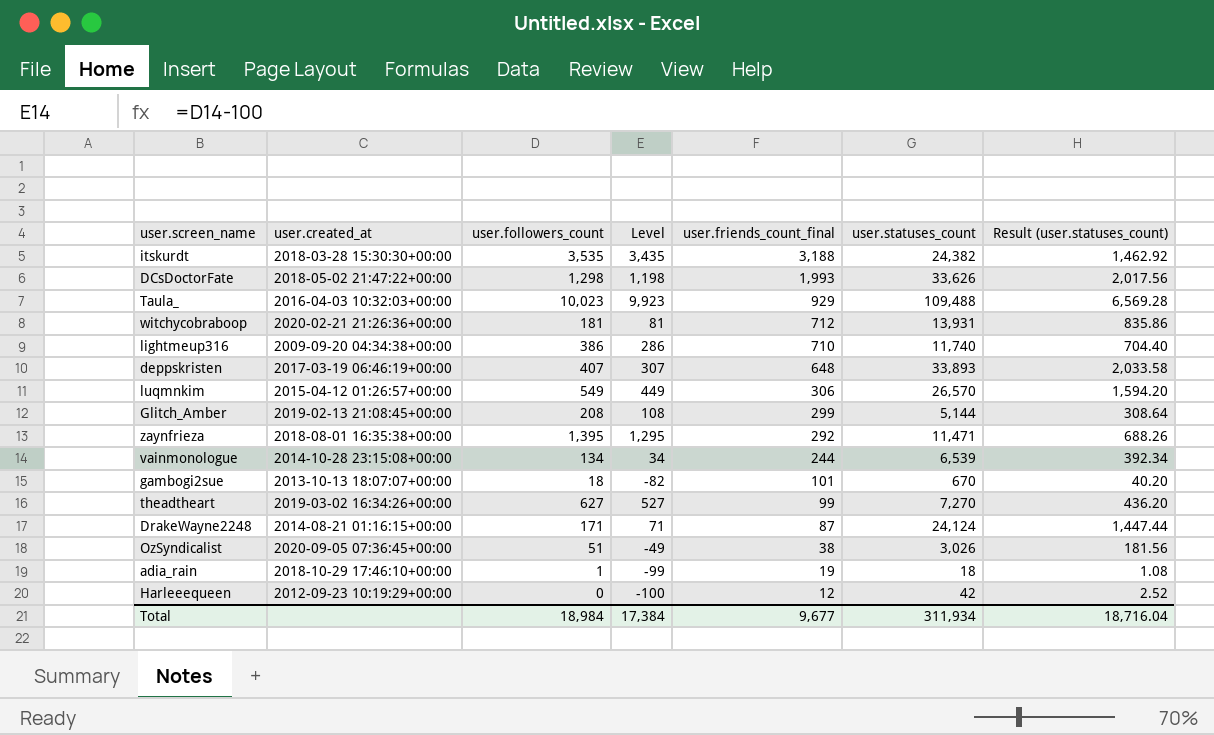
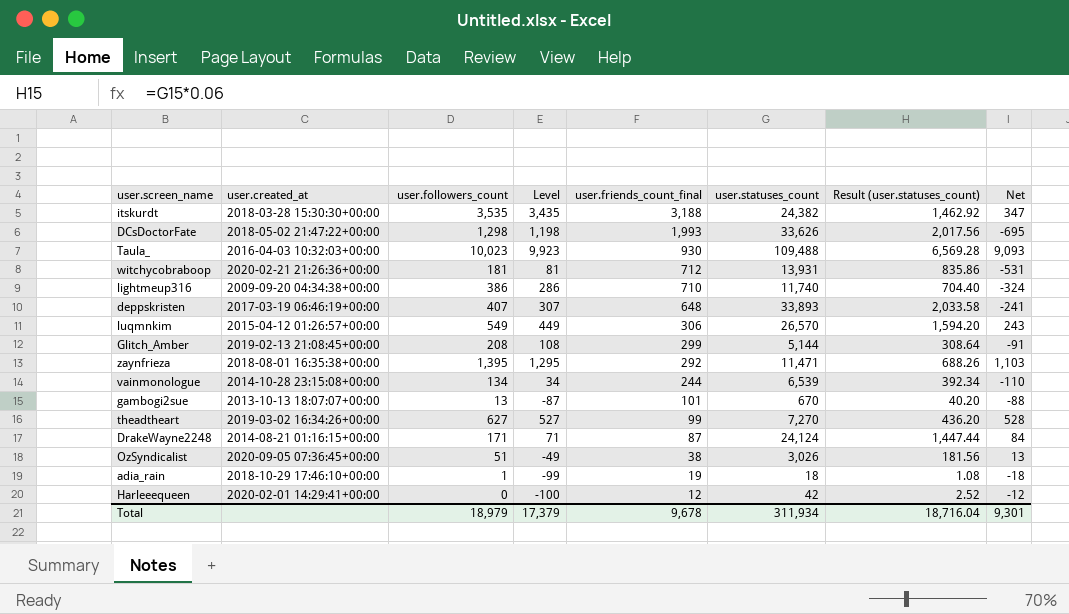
column Net | formula: none -> [user.followers_count] - [user.friends_count_final]
Taula_ | user.friends_count_final: 929 -> 930
gambogi2sue | user.followers_count: 18 -> 13
gambogi2sue | Level: -82 -> -87
Harleeequeen | user.created_at: 2012-09-23 10:19:29+00:00 -> 2020-02-01 14:29:41+00:00
Total | user.followers_count: 18,984 -> 18,979
Total | Level: 17,384 -> 17,379
Total | user.friends_count_final: 9,677 -> 9,678

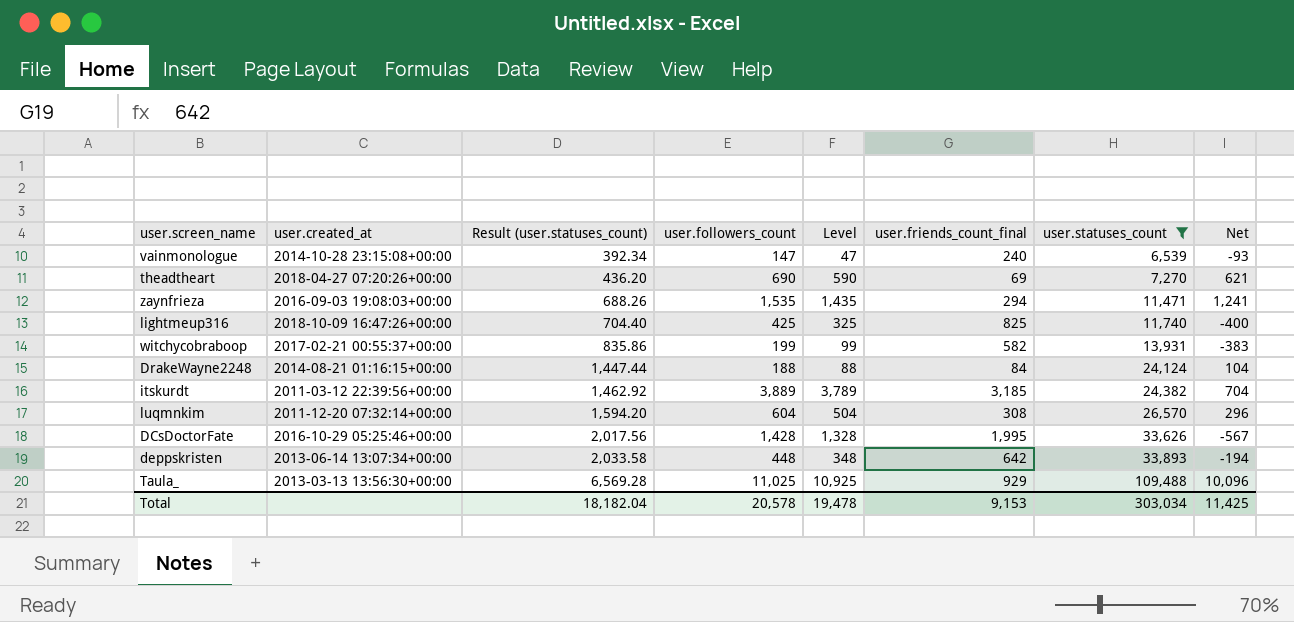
filter: none -> user.statuses_count >= 6,539
row order: user.friends_count_final descending -> Result (user.statuses_count) ascending
column Result (user.statuses_count) | position: 7 -> 3
vainmonologue | user.followers_count: 134 -> 147
vainmonologue | Level: 34 -> 47
vainmonologue | user.friends_count_final: 244 -> 240
vainmonologue | Net: -110 -> -93
theadtheart | user.created_at: 2019-03-02 16:34:26+00:00 -> 2018-04-27 07:20:26+00:00
theadtheart | user.followers_count: 627 -> 690
theadtheart | Level: 527 -> 590
theadtheart | user.friends_count_final: 99 -> 69
theadtheart | Net: 528 -> 621
zaynfrieza | user.created_at: 2018-08-01 16:35:38+00:00 -> 2016-09-03 19:08:03+00:00
zaynfrieza | user.followers_count: 1,395 -> 1,535
zaynfrieza | Level: 1,295 -> 1,435
zaynfrieza | user.friends_count_final: 292 -> 294
zaynfrieza | Net: 1,103 -> 1,241
lightmeup316 | user.created_at: 2009-09-20 04:34:38+00:00 -> 2018-10-09 16:47:26+00:00
lightmeup316 | user.followers_count: 386 -> 425
lightmeup316 | Level: 286 -> 325
lightmeup316 | user.friends_count_final: 710 -> 825
lightmeup316 | Net: -324 -> -400
witchycobraboop | user.created_at: 2020-02-21 21:26:36+00:00 -> 2017-02-21 00:55:37+00:00
witchycobraboop | user.followers_count: 181 -> 199
witchycobraboop | Level: 81 -> 99
witchycobraboop | user.friends_count_final: 712 -> 582
witchycobraboop | Net: -531 -> -383
DrakeWayne2248 | user.followers_count: 171 -> 188
DrakeWayne2248 | Level: 71 -> 88
DrakeWayne2248 | user.friends_count_final: 87 -> 84
DrakeWayne2248 | Net: 84 -> 104
itskurdt | user.created_at: 2018-03-28 15:30:30+00:00 -> 2011-03-12 22:39:56+00:00
itskurdt | user.followers_count: 3,535 -> 3,889
itskurdt | Level: 3,435 -> 3,789
itskurdt | user.friends_count_final: 3,188 -> 3,185
itskurdt | Net: 347 -> 704
luqmnkim | user.created_at: 2015-04-12 01:26:57+00:00 -> 2011-12-20 07:32:14+00:00
luqmnkim | user.followers_count: 549 -> 604
luqmnkim | Level: 449 -> 504
luqmnkim | user.friends_count_final: 306 -> 308
luqmnkim | Net: 243 -> 296
DCsDoctorFate | user.created_at: 2018-05-02 21:47:22+00:00 -> 2016-10-29 05:25:46+00:00
DCsDoctorFate | user.followers_count: 1,298 -> 1,428
DCsDoctorFate | Level: 1,198 -> 1,328
DCsDoctorFate | user.friends_count_final: 1,993 -> 1,995
DCsDoctorFate | Net: -695 -> -567
deppskristen | user.created_at: 2017-03-19 06:46:19+00:00 -> 2013-06-14 13:07:34+00:00
deppskristen | user.followers_count: 407 -> 448
deppskristen | Level: 307 -> 348
deppskristen | user.friends_count_final: 648 -> 642
deppskristen | Net: -241 -> -194
Taula_ | user.created_at: 2016-04-03 10:32:03+00:00 -> 2013-03-13 13:56:30+00:00
Taula_ | user.followers_count: 10,023 -> 11,025
Taula_ | Level: 9,923 -> 10,925
Taula_ | user.friends_count_final: 930 -> 929
Taula_ | Net: 9,093 -> 10,096
Total | Result (user.statuses_count): 18,716.04 -> 18,182.04
Total | user.followers_count: 18,979 -> 20,578
Total | Level: 17,379 -> 19,478
Total | user.friends_count_final: 9,678 -> 9,153
Total | user.statuses_count: 311,934 -> 303,034
Total | Net: 9,301 -> 11,425

